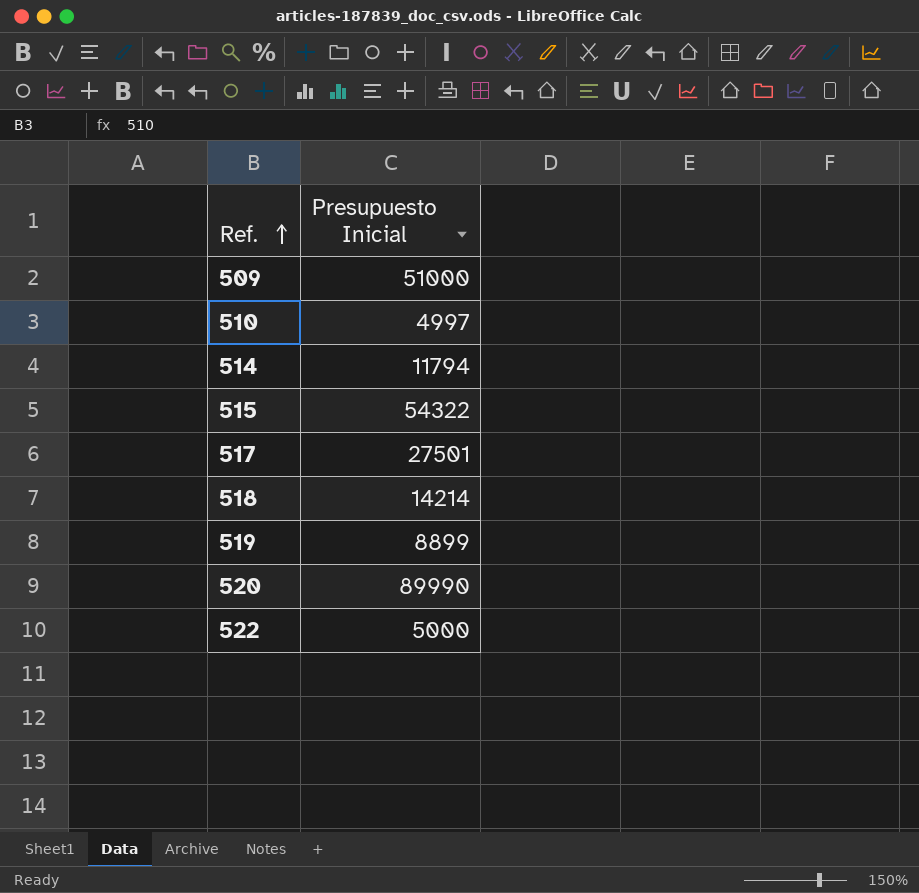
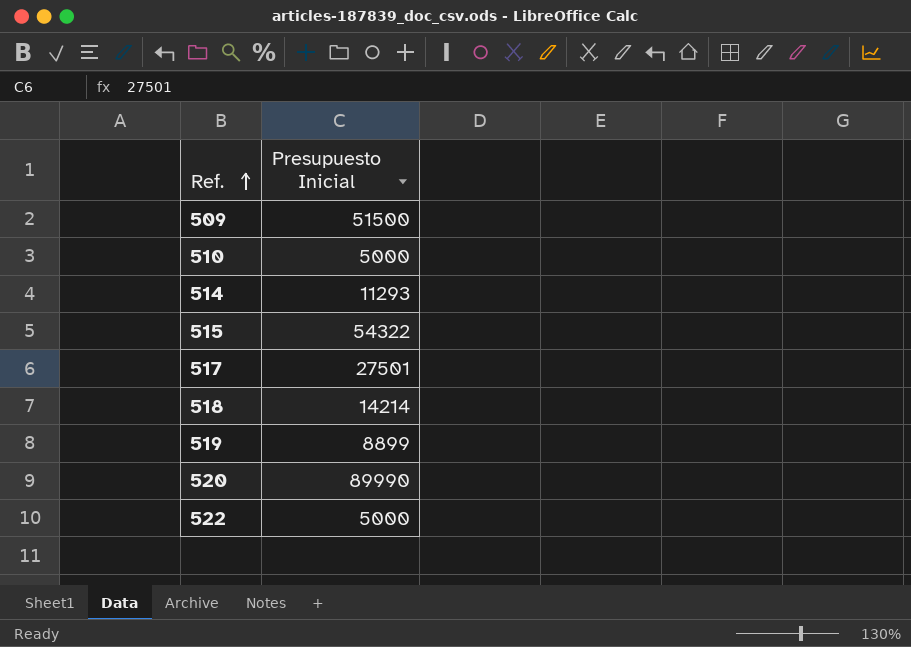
509 | Presupuesto Inicial: 51000 -> 51500
510 | Presupuesto Inicial: 4997 -> 5000
514 | Presupuesto Inicial: 11794 -> 11293

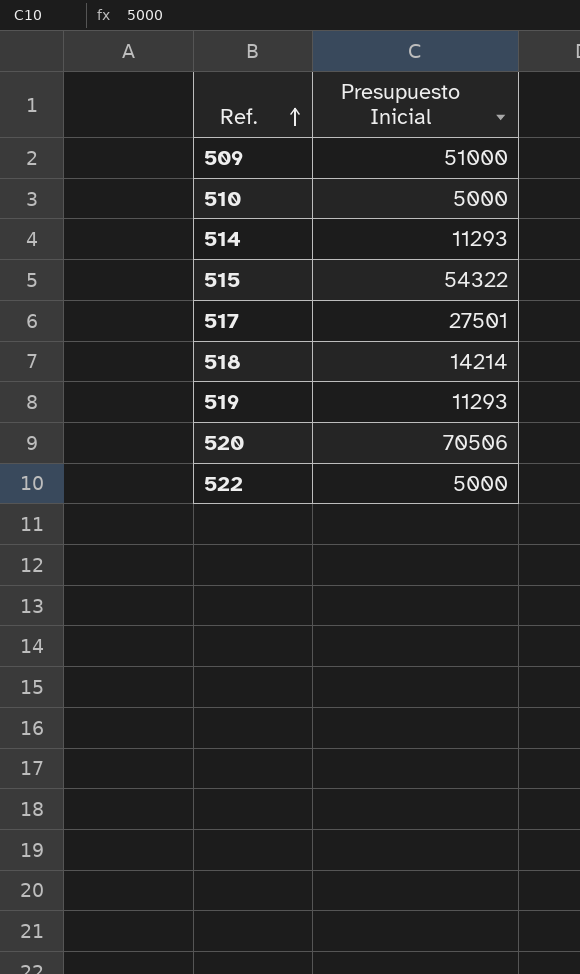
509 | Presupuesto Inicial: 51500 -> 51000
519 | Presupuesto Inicial: 8899 -> 11293
520 | Presupuesto Inicial: 89990 -> 70506

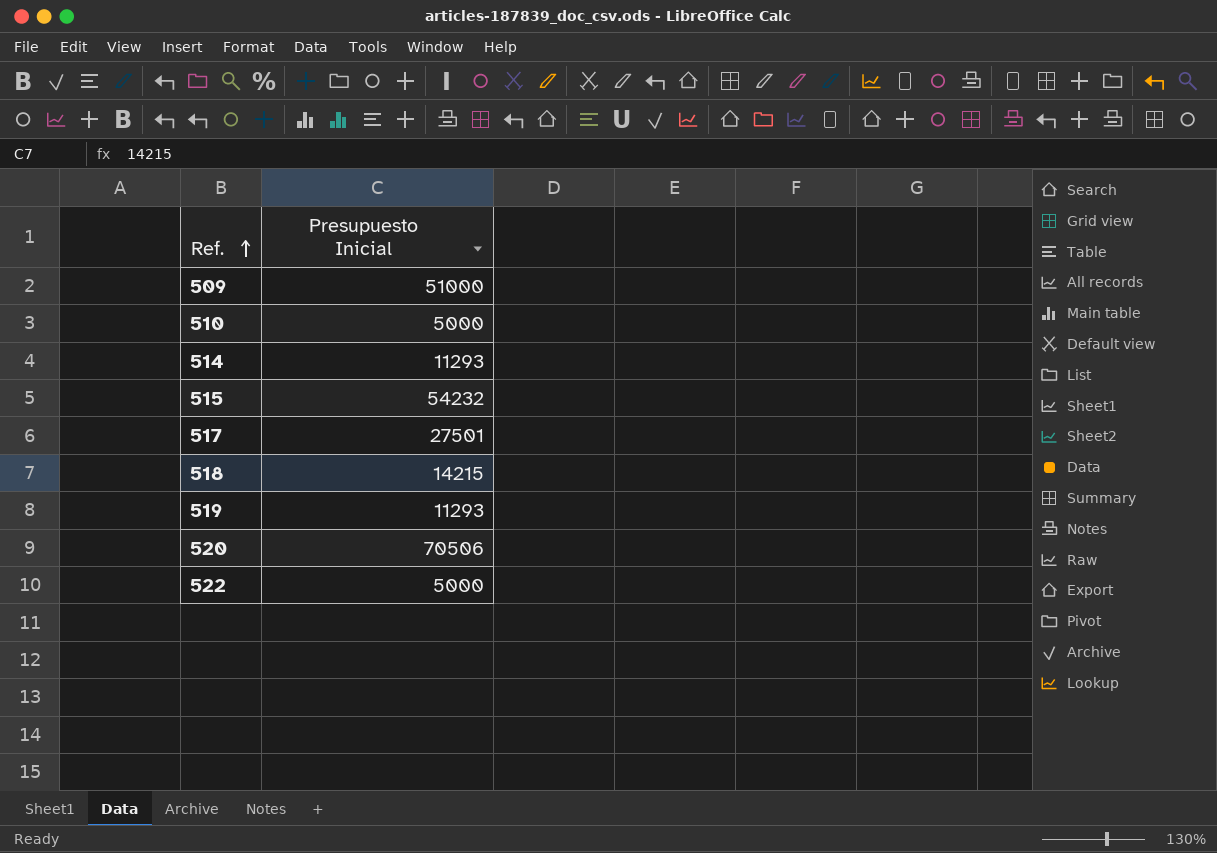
515 | Presupuesto Inicial: 54322 -> 54232
518 | Presupuesto Inicial: 14214 -> 14215

